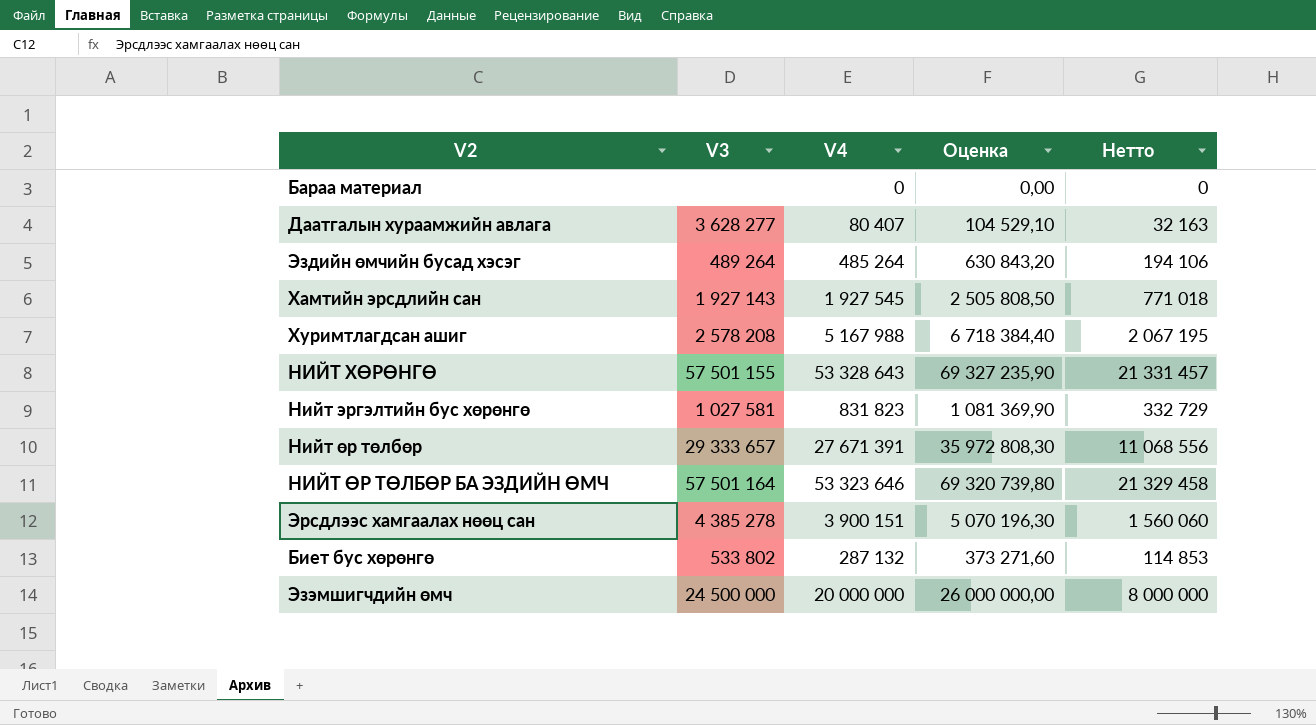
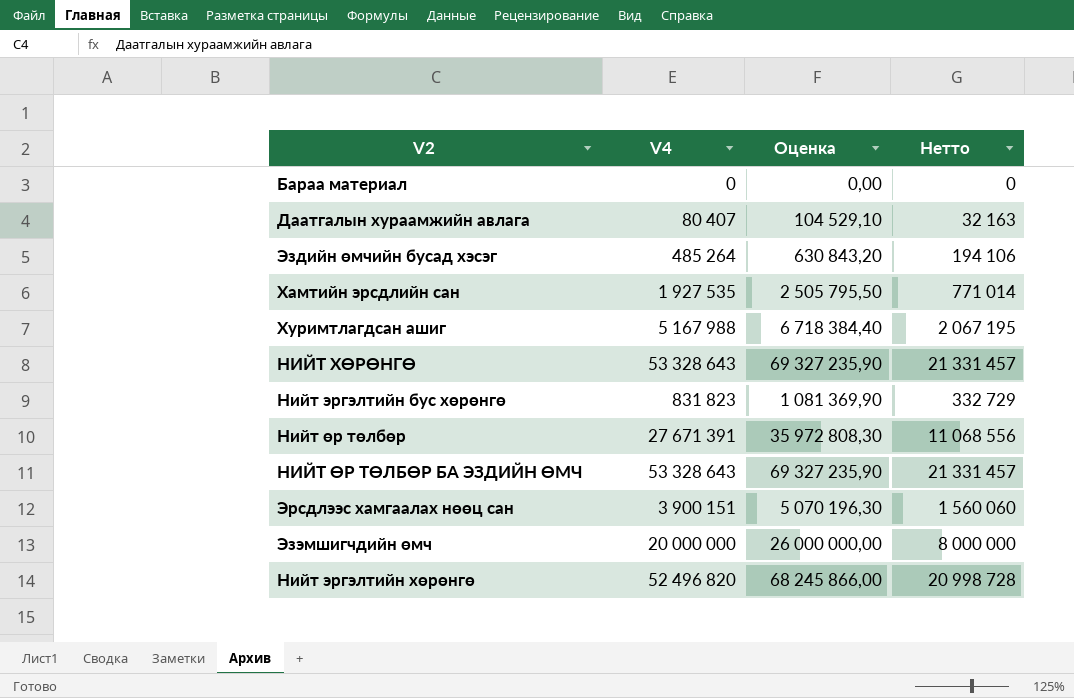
column V3 | position: 2 -> none
row Биет бус хөрөнгө: 533 802 | 287 132 | 373 271,60 | 114 853 -> none
Хамтийн эрсдлийн сан | V4: 1 927 545 -> 1 927 535
Хамтийн эрсдлийн сан | Оценка: 2 505 808,50 -> 2 505 795,50
Хамтийн эрсдлийн сан | Нетто: 771 018 -> 771 014
НИЙТ ӨР ТӨЛБӨР БА ЭЗДИЙН ӨМЧ | V4: 53 323 646 -> 53 328 643
НИЙТ ӨР ТӨЛБӨР БА ЭЗДИЙН ӨМЧ | Оценка: 69 320 739,80 -> 69 327 235,90
НИЙТ ӨР ТӨЛБӨР БА ЭЗДИЙН ӨМЧ | Нетто: 21 329 458 -> 21 331 457
row Нийт эргэлтийн хөрөнгө: none -> 52 496 820 | 68 245 866,00 | 20 998 728

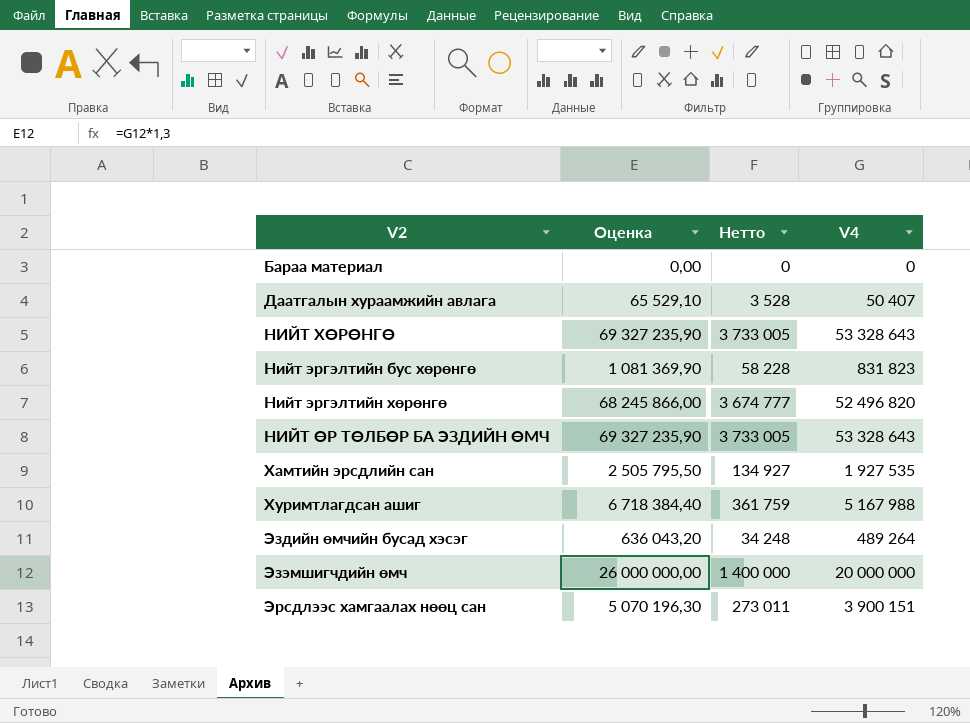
row order: none -> V2 ascending
column Нетто | formula: [V4] * 0,4 -> [V4] * 0,07
column V4 | position: 2 -> 4
row Нийт өр төлбөр: 27 671 391 | 35 972 808,30 | 11 068 556 -> none
Даатгалын хураамжийн авлага | Оценка: 104 529,10 -> 65 529,10
Даатгалын хураамжийн авлага | V4: 80 407 -> 50 407
Эздийн өмчийн бусад хэсэг | Оценка: 630 843,20 -> 636 043,20
Эздийн өмчийн бусад хэсэг | V4: 485 264 -> 489 264

